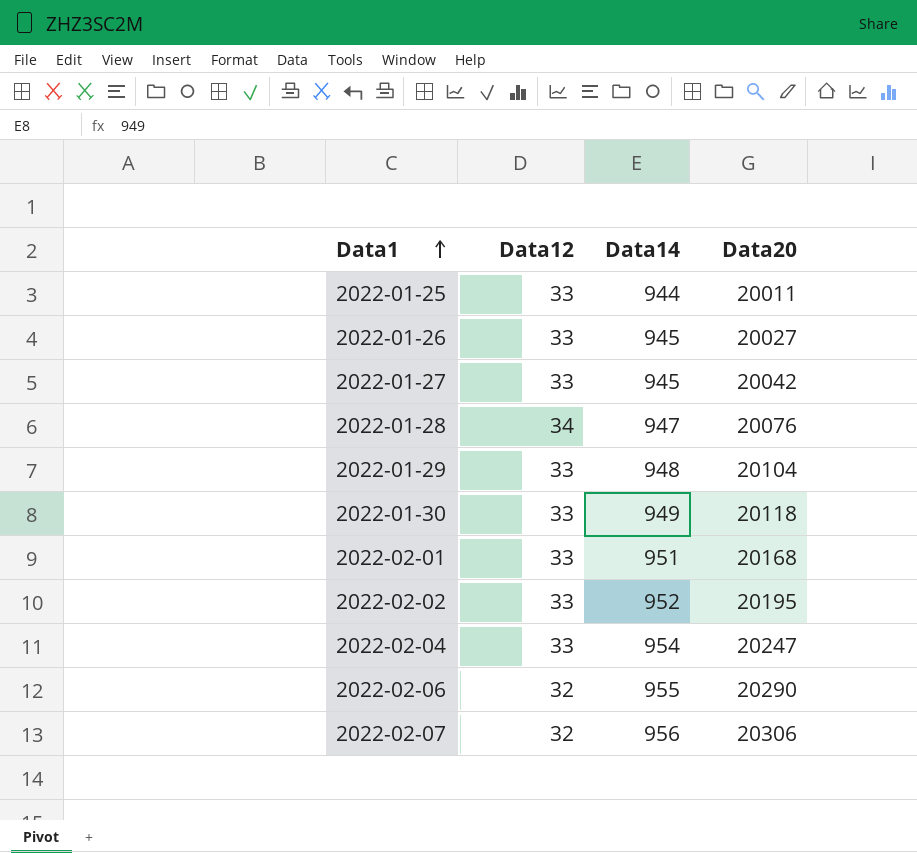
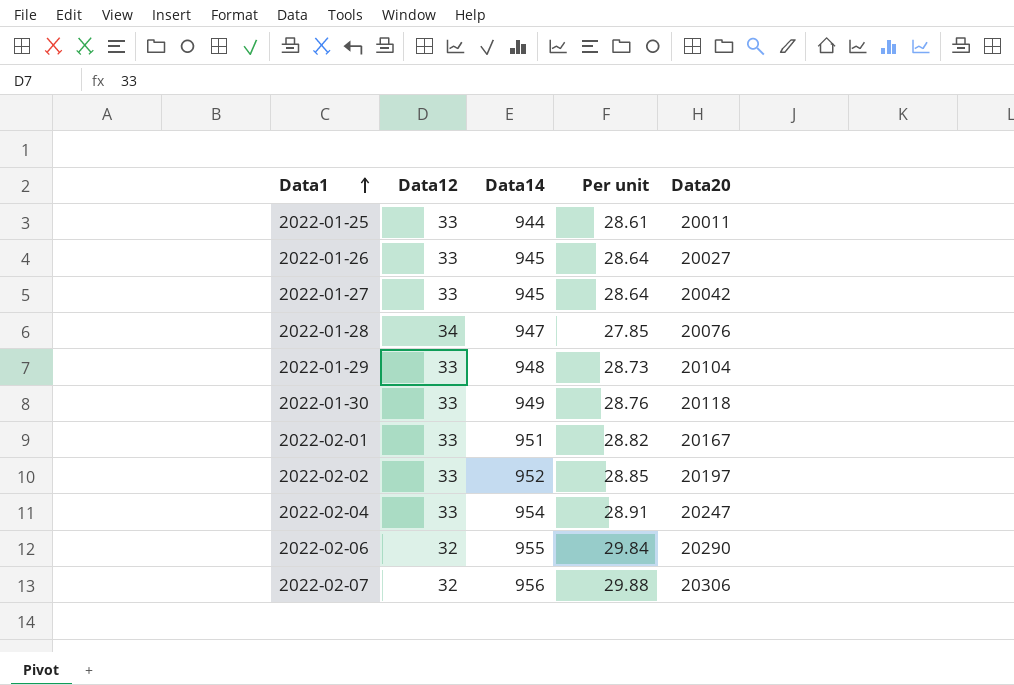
column Per unit | formula: none -> [Data14] / [Data12]
2022-02-01 | Data20: 20168 -> 20167
2022-02-02 | Data20: 20195 -> 20197

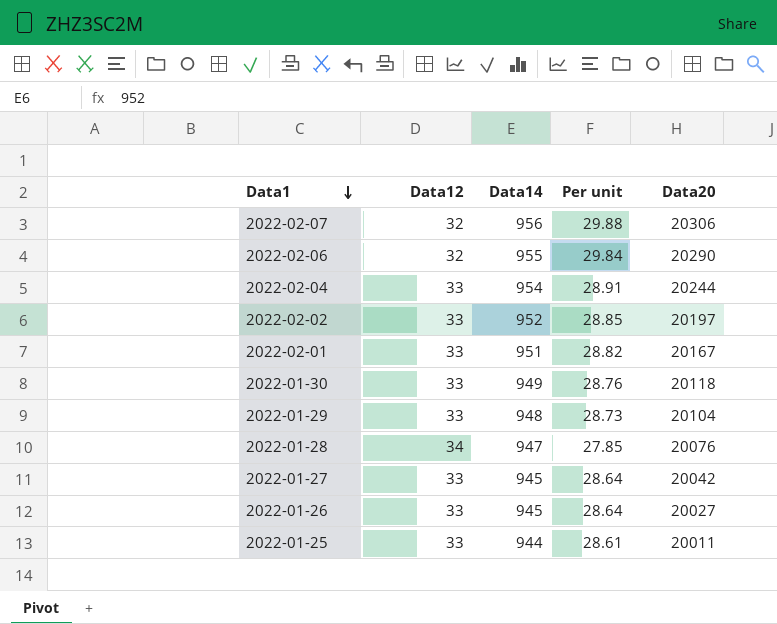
row order: Data1 ascending -> Data1 descending
2022-02-04 | Data20: 20247 -> 20244

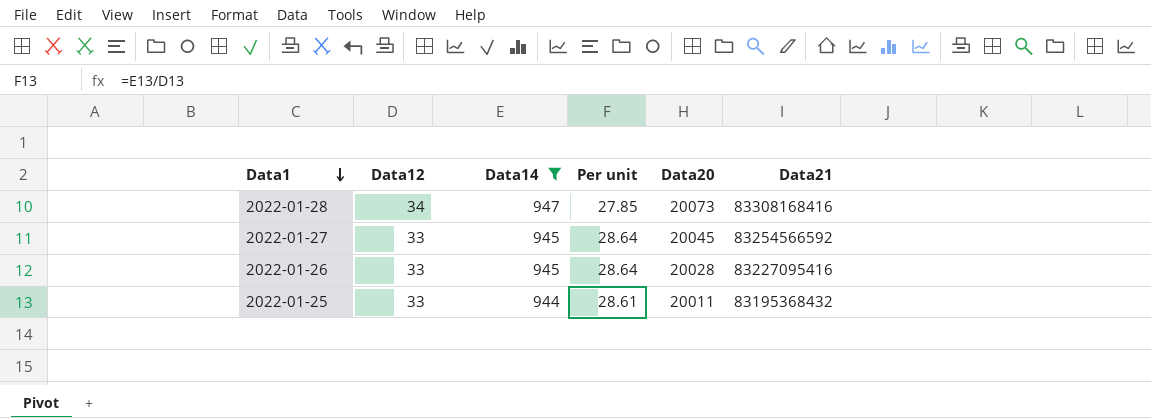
filter: none -> Data14 <= 947
column Data21 | position: none -> 6
2022-01-28 | Data20: 20076 -> 20073
2022-01-27 | Data20: 20042 -> 20045
2022-01-26 | Data20: 20027 -> 20028

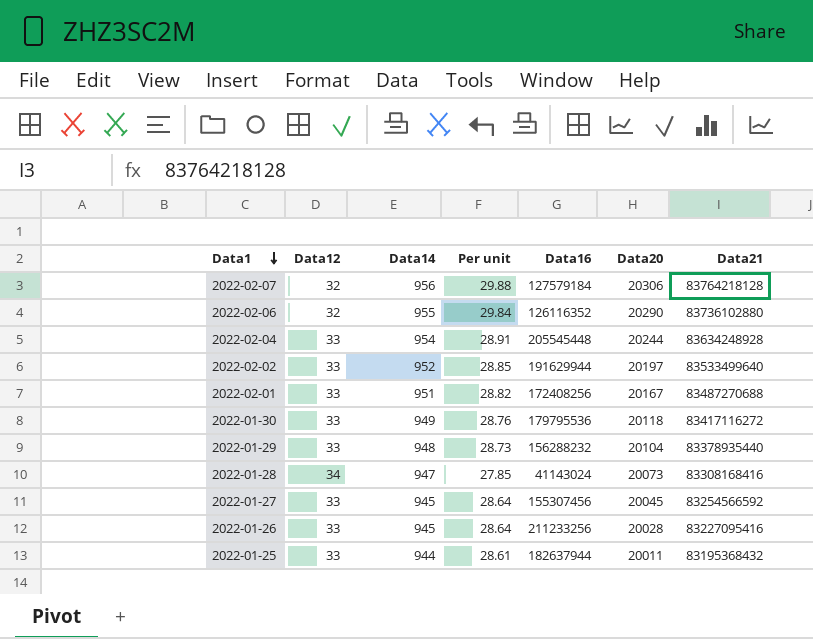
filter: Data14 <= 947 -> none
column Data16 | position: none -> 5

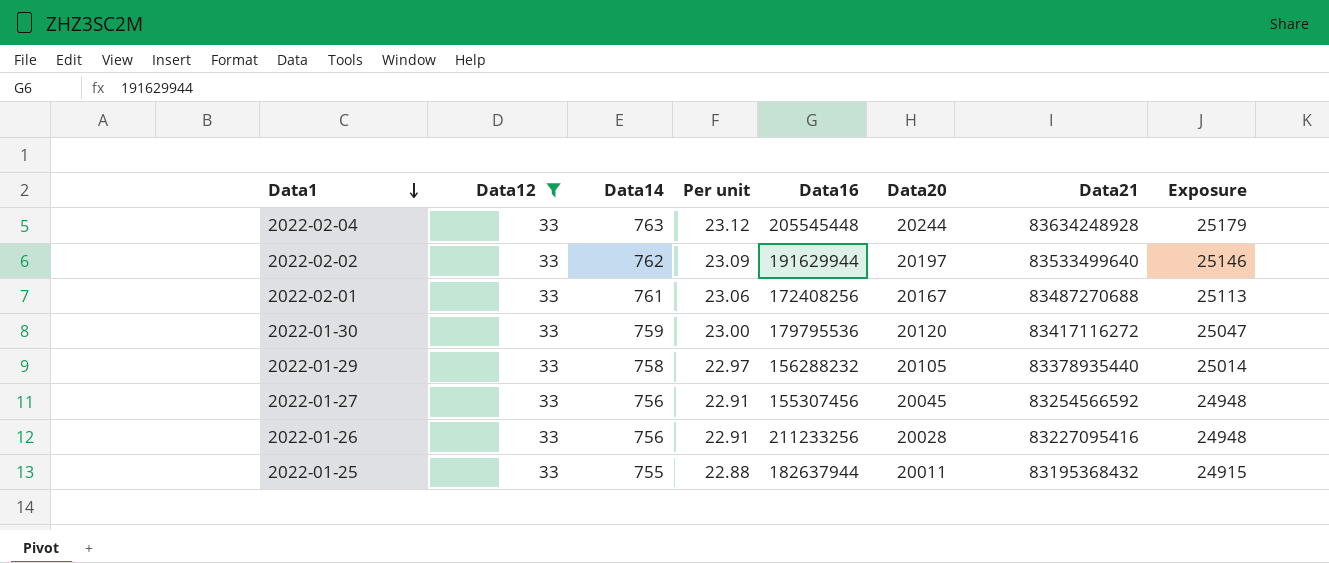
filter: none -> Data12 = 33
column Exposure | formula: none -> [Data12] * [Data14]
2022-02-04 | Data14: 954 -> 763
2022-02-04 | Per unit: 28.91 -> 23.12
2022-02-02 | Data14: 952 -> 762
2022-02-02 | Per unit: 28.85 -> 23.09
2022-02-01 | Data14: 951 -> 761
2022-02-01 | Per unit: 28.82 -> 23.06
2022-01-30 | Data14: 949 -> 759
2022-01-30 | Per unit: 28.76 -> 23.00
2022-01-30 | Data20: 20118 -> 20120
2022-01-29 | Data14: 948 -> 758
2022-01-29 | Per unit: 28.73 -> 22.97
2022-01-29 | Data20: 20104 -> 20105
2022-01-27 | Data14: 945 -> 756
2022-01-27 | Per unit: 28.64 -> 22.91
2022-01-26 | Data14: 945 -> 756
2022-01-26 | Per unit: 28.64 -> 22.91
2022-01-25 | Data14: 944 -> 755
2022-01-25 | Per unit: 28.61 -> 22.88

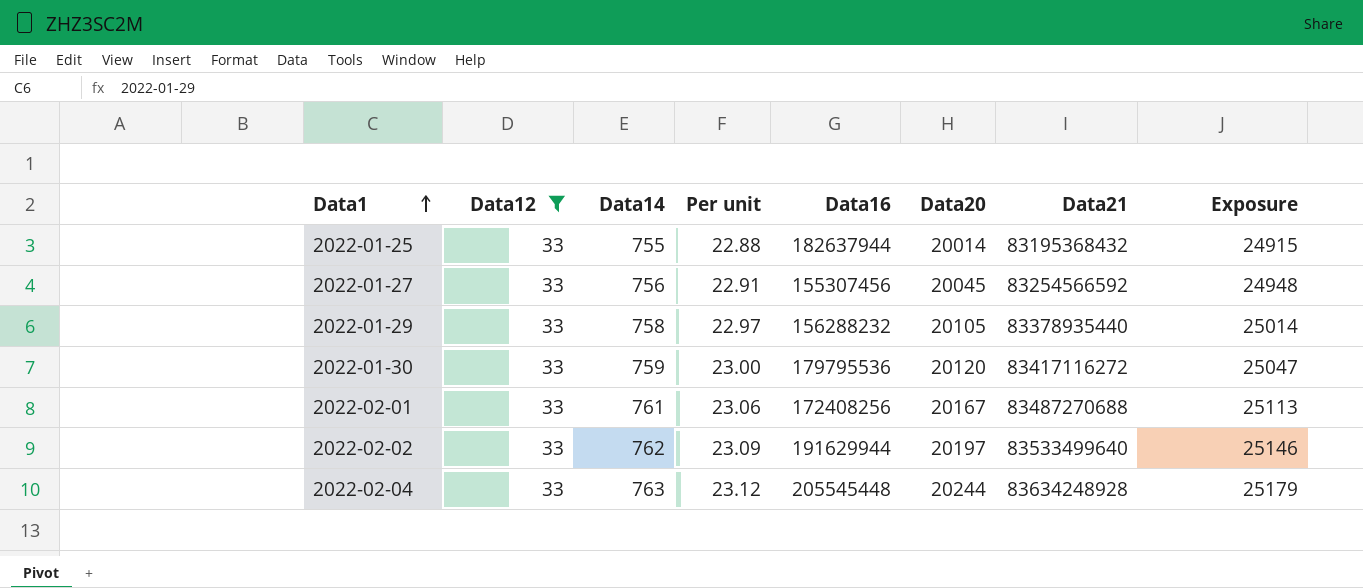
row order: Data1 descending -> Data1 ascending
row 2022-01-26: 33 | 756 | 22.91 | 211233256 | 20028 | 83227095416 | 24948 -> none
2022-01-25 | Data20: 20011 -> 20014

